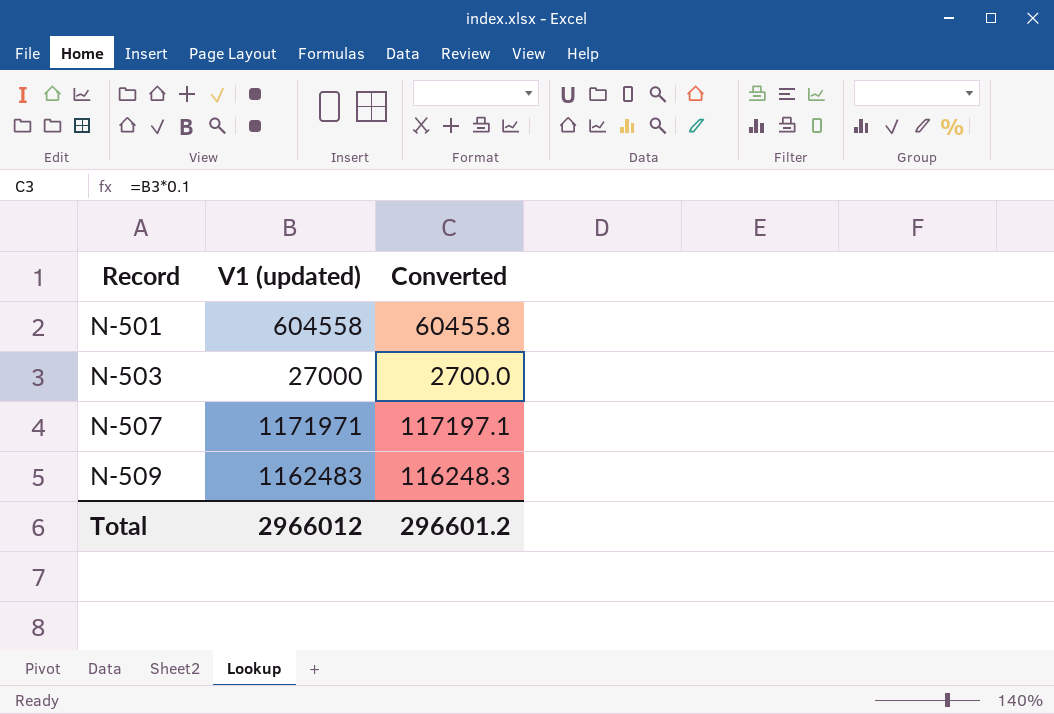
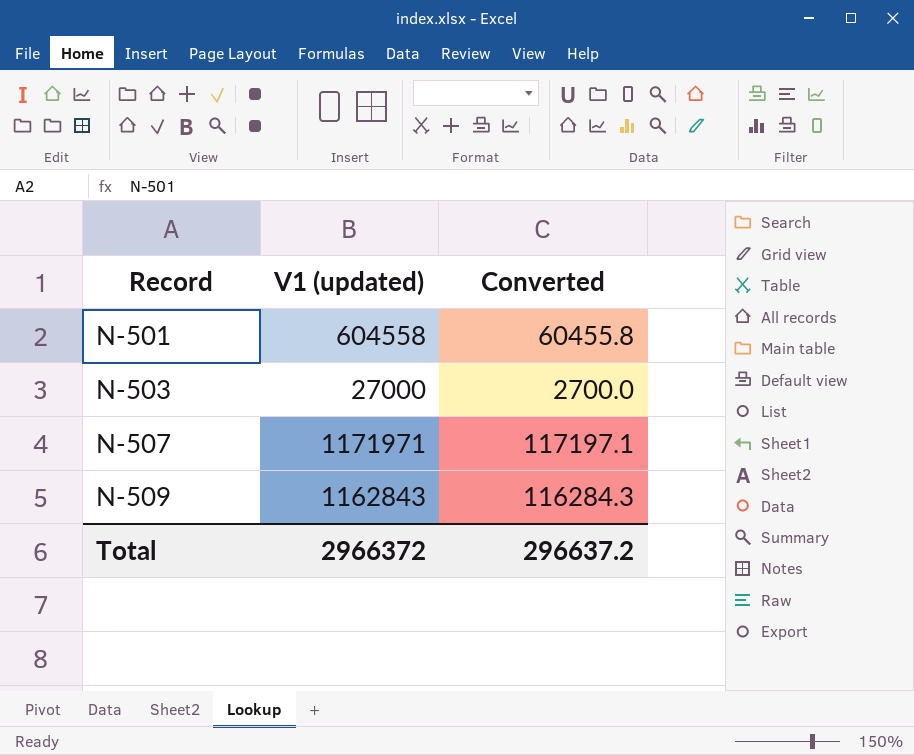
N-509 | V1 (updated): 1162483 -> 1162843
N-509 | Converted: 116248.3 -> 116284.3
Total | V1 (updated): 2966012 -> 2966372
Total | Converted: 296601.2 -> 296637.2

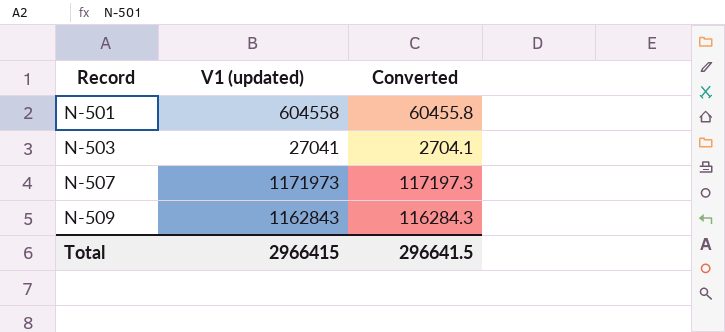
N-503 | V1 (updated): 27000 -> 27041
N-503 | Converted: 2700.0 -> 2704.1
N-507 | V1 (updated): 1171971 -> 1171973
N-507 | Converted: 117197.1 -> 117197.3
Total | V1 (updated): 2966372 -> 2966415
Total | Converted: 296637.2 -> 296641.5

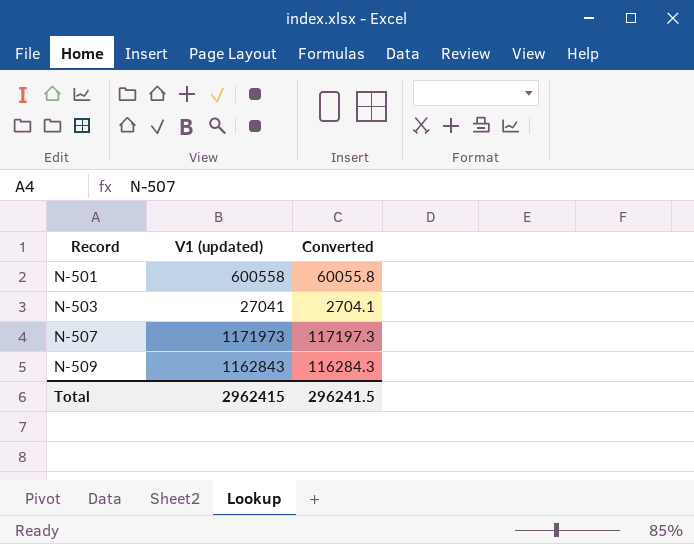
N-501 | V1 (updated): 604558 -> 600558
N-501 | Converted: 60455.8 -> 60055.8
Total | V1 (updated): 2966415 -> 2962415
Total | Converted: 296641.5 -> 296241.5

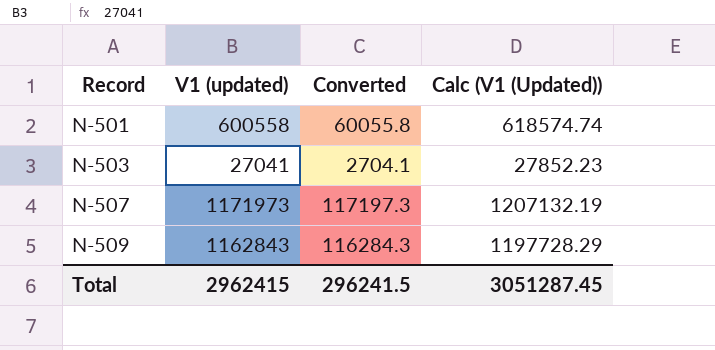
column Calc (V1 (Updated)) | formula: none -> [V1 (updated)] * 1.03

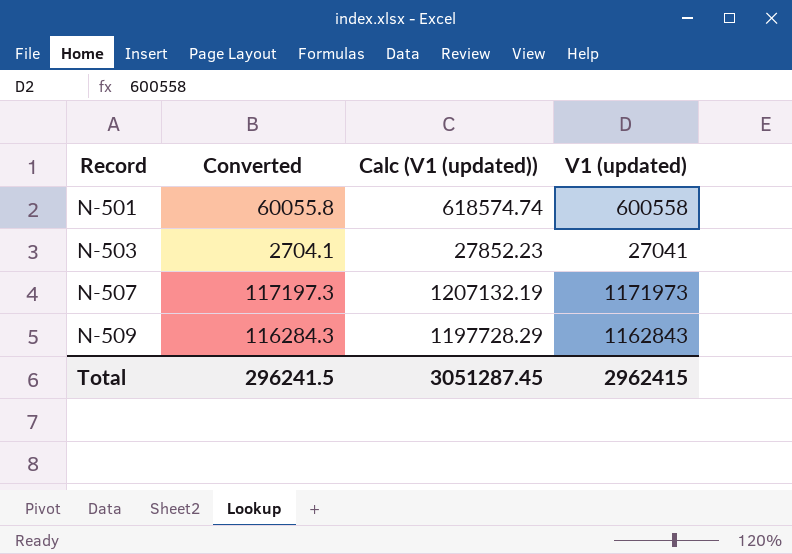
column name: Calc (V1 (Updated)) -> Calc (V1 (updated))
column V1 (updated) | position: 2 -> 4

